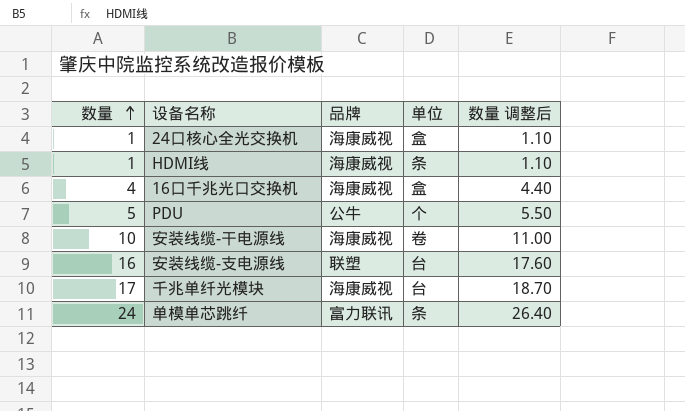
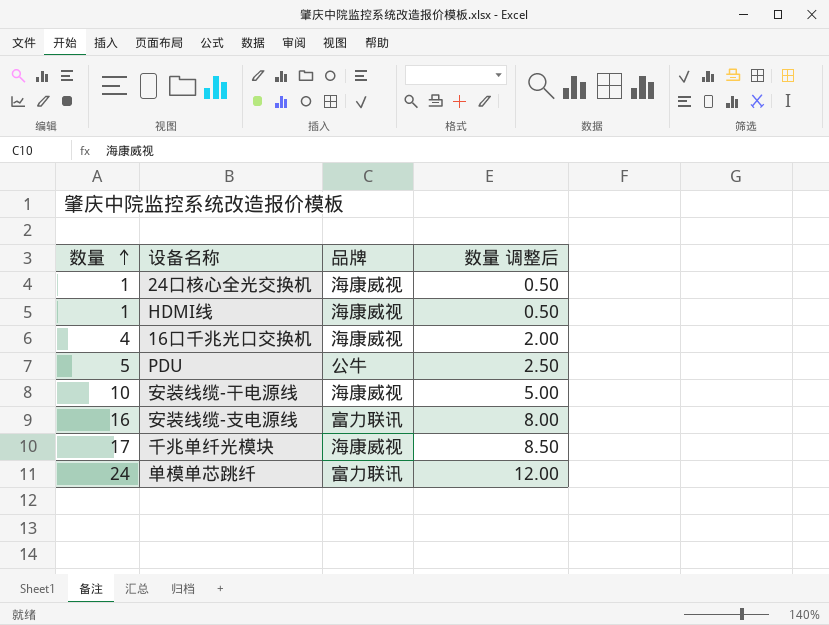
column 单位 | position: 4 -> none
column 数量 调整后 | formula: [数量] * 1.1 -> [数量] * 0.5
安装线缆-支电源线 | 品牌: 联塑 -> 富力联讯

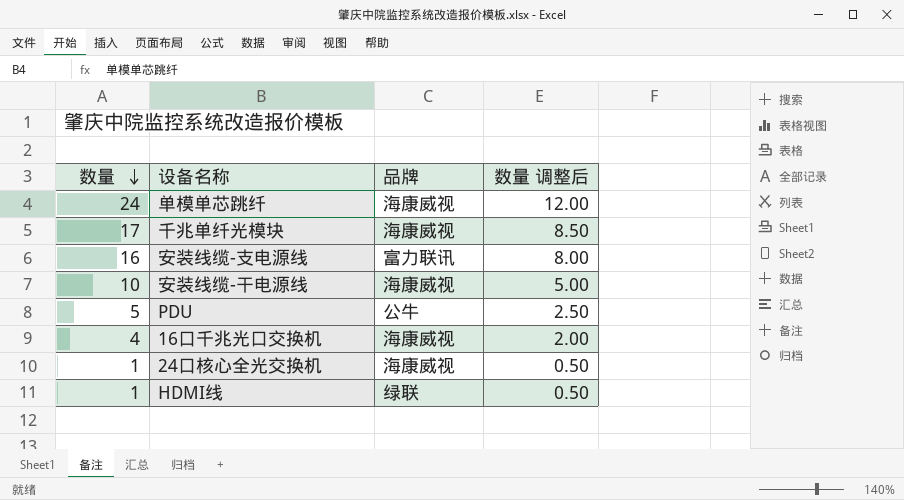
row order: 数量 ascending -> 数量 descending
单模单芯跳纤 | 品牌: 富力联讯 -> 海康威视
HDMI线 | 品牌: 海康威视 -> 绿联

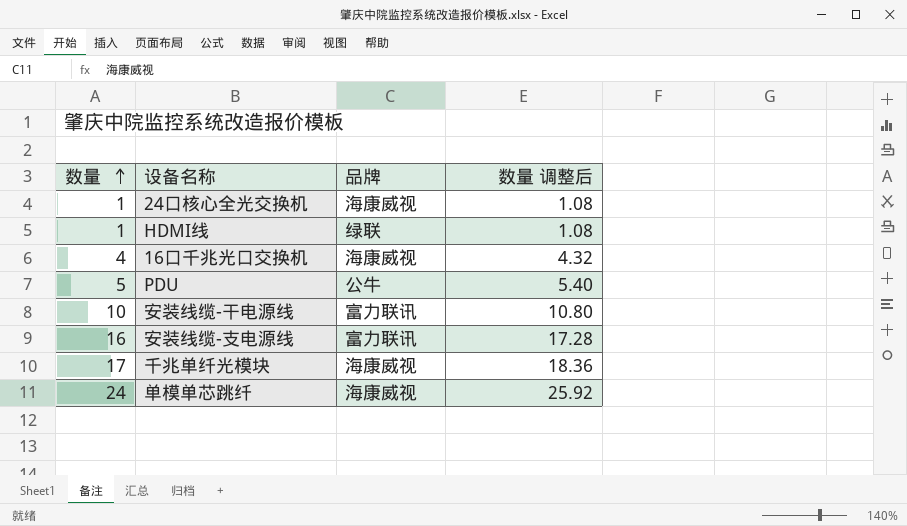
row order: 数量 descending -> 数量 ascending
column 数量 调整后 | formula: [数量] * 0.5 -> [数量] * 1.08
安装线缆-干电源线 | 品牌: 海康威视 -> 富力联讯

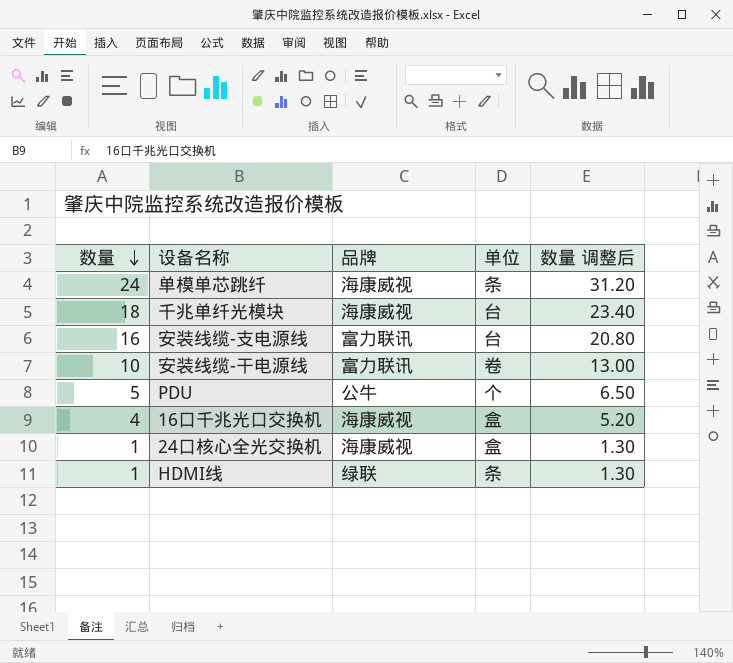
row order: 数量 ascending -> 数量 descending
column 单位 | position: none -> 4
column 数量 调整后 | formula: [数量] * 1.08 -> [数量] * 1.3
千兆单纤光模块 | 数量: 17 -> 18

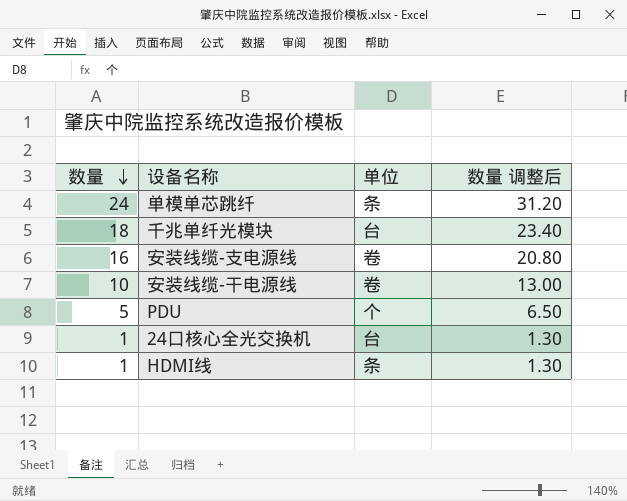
column 品牌 | position: 3 -> none
row 16口千兆光口交换机: 4 | 海康威视 | 盒 | 5.20 -> none
安装线缆-支电源线 | 单位: 台 -> 卷
24口核心全光交换机 | 单位: 盒 -> 台

